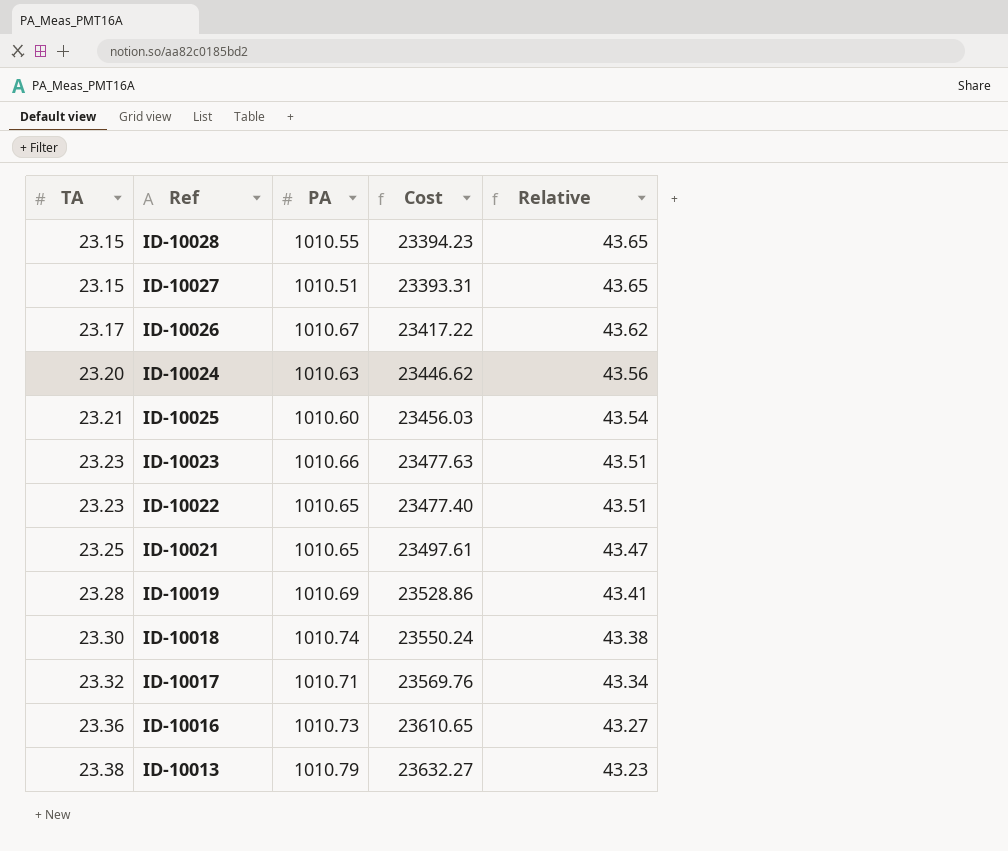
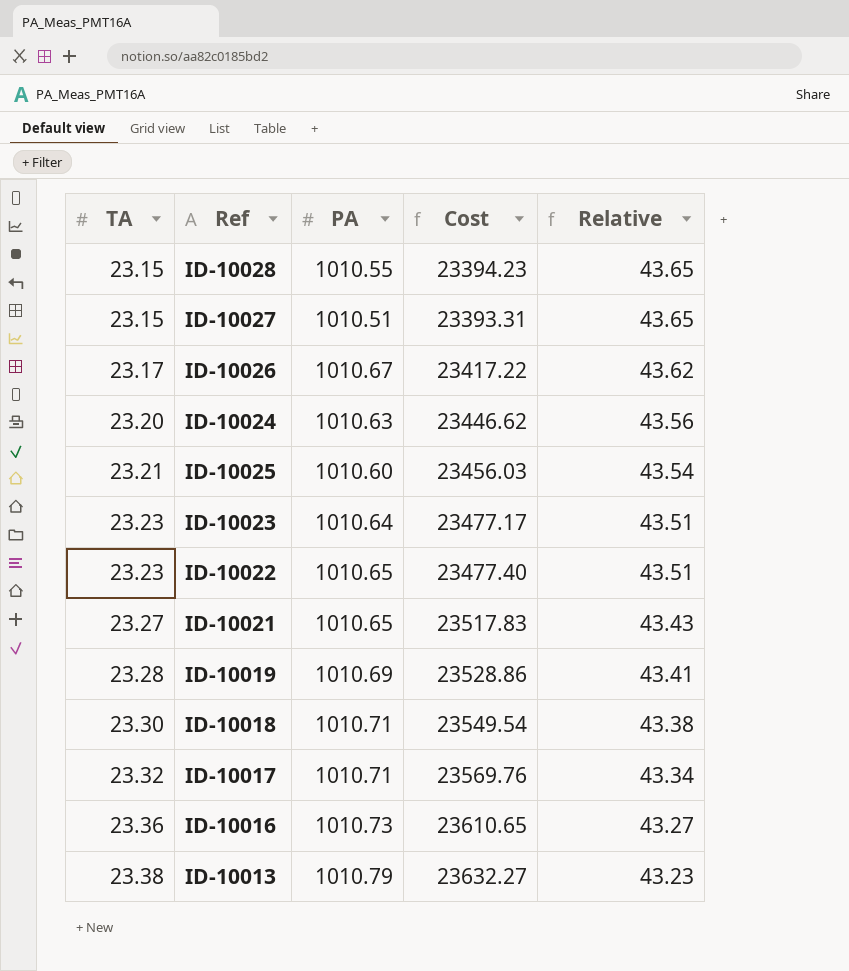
ID-10023 | PA: 1010.66 -> 1010.64
ID-10023 | Cost: 23477.63 -> 23477.17
ID-10021 | TA: 23.25 -> 23.27
ID-10021 | Cost: 23497.61 -> 23517.83
ID-10021 | Relative: 43.47 -> 43.43
ID-10018 | PA: 1010.74 -> 1010.71
ID-10018 | Cost: 23550.24 -> 23549.54

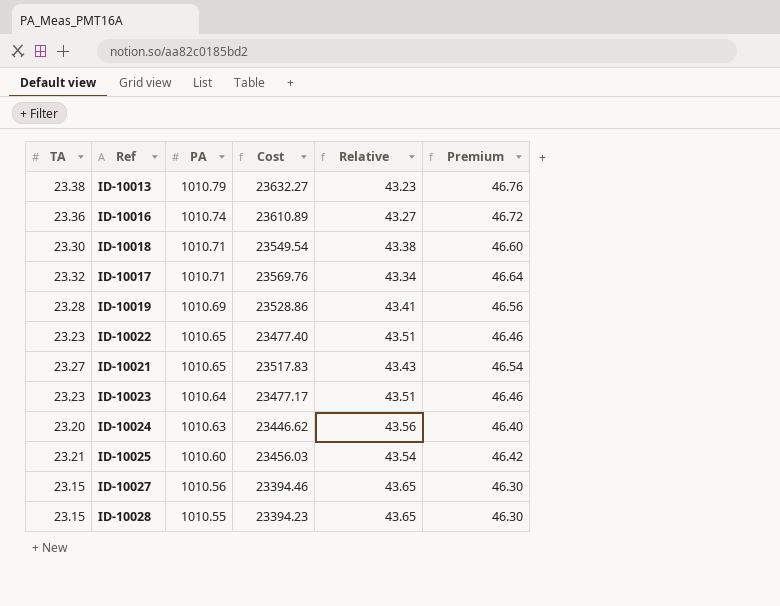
row order: TA ascending -> PA descending
column Premium | formula: none -> [TA] * 2
row ID-10026: 23.17 | 1010.67 | 23417.22 | 43.62 -> none
ID-10016 | PA: 1010.73 -> 1010.74
ID-10016 | Cost: 23610.65 -> 23610.89
ID-10027 | PA: 1010.51 -> 1010.56
ID-10027 | Cost: 23393.31 -> 23394.46

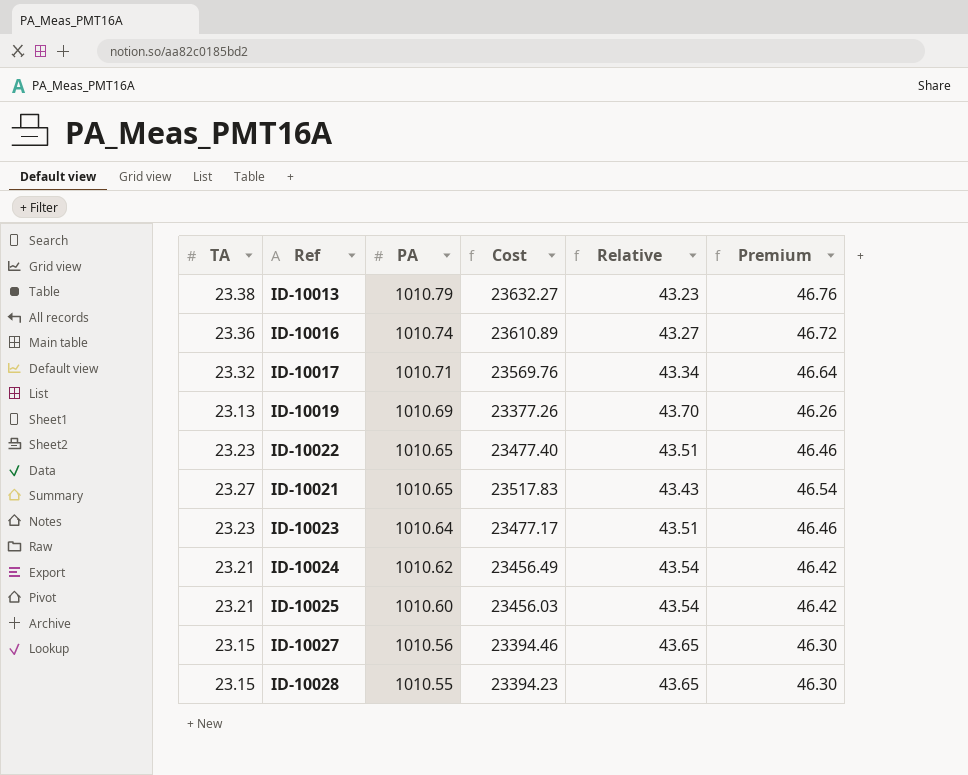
row ID-10018: 23.30 | 1010.71 | 23549.54 | 43.38 | 46.60 -> none
ID-10019 | TA: 23.28 -> 23.13
ID-10019 | Cost: 23528.86 -> 23377.26
ID-10019 | Relative: 43.41 -> 43.70
ID-10019 | Premium: 46.56 -> 46.26
ID-10024 | TA: 23.20 -> 23.21
ID-10024 | PA: 1010.63 -> 1010.62
ID-10024 | Cost: 23446.62 -> 23456.49
ID-10024 | Relative: 43.56 -> 43.54
ID-10024 | Premium: 46.40 -> 46.42

